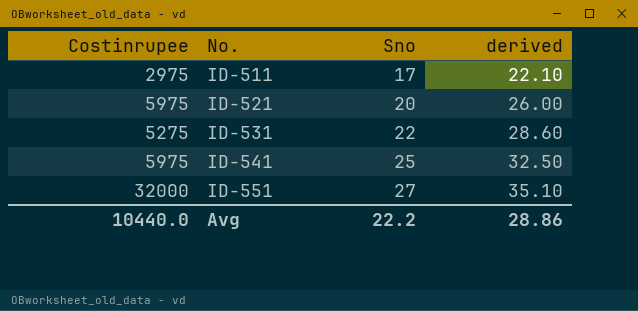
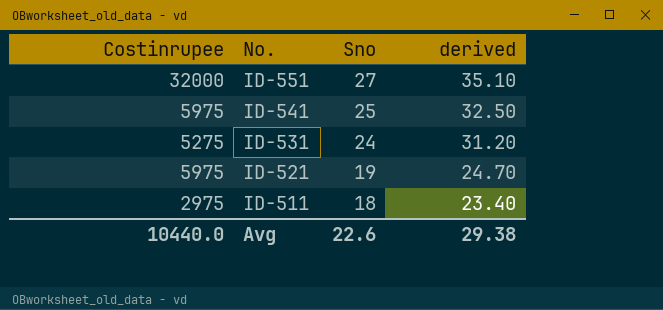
row order: No. ascending -> No. descending
ID-531 | Sno: 22 -> 24
ID-531 | derived: 28.60 -> 31.20
ID-521 | Sno: 20 -> 19
ID-521 | derived: 26.00 -> 24.70
ID-511 | Sno: 17 -> 18
ID-511 | derived: 22.10 -> 23.40
Avg | Sno: 22.2 -> 22.6
Avg | derived: 28.86 -> 29.38

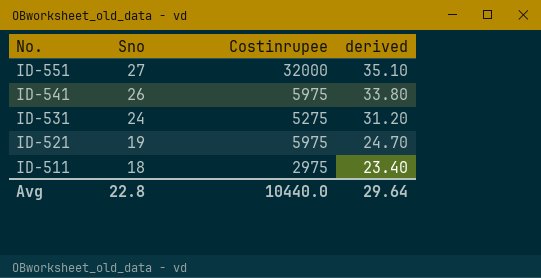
column Costinrupee | position: 1 -> 3
ID-541 | Sno: 25 -> 26
ID-541 | derived: 32.50 -> 33.80
Avg | Sno: 22.6 -> 22.8
Avg | derived: 29.38 -> 29.64

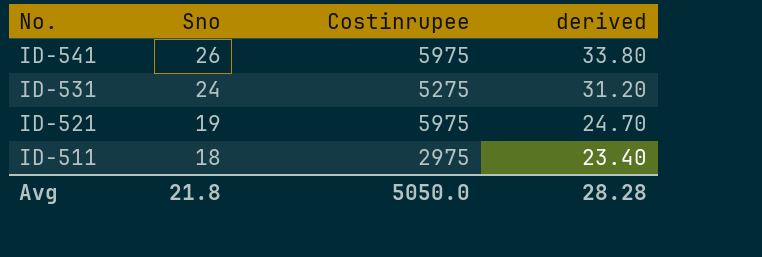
row ID-551: 27 | 32000 | 35.10 -> none
Avg | Sno: 22.8 -> 21.8
Avg | Costinrupee: 10440.0 -> 5050.0
Avg | derived: 29.64 -> 28.28

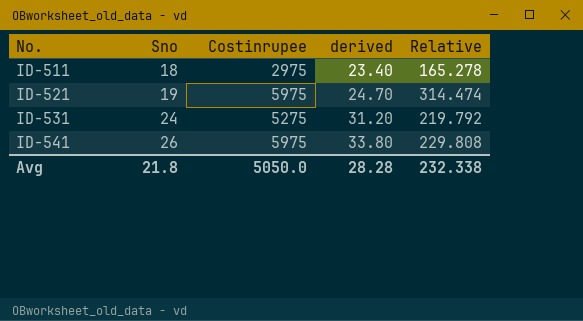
row order: No. descending -> No. ascending
column Relative | formula: none -> [Costinrupee] / [Sno]

